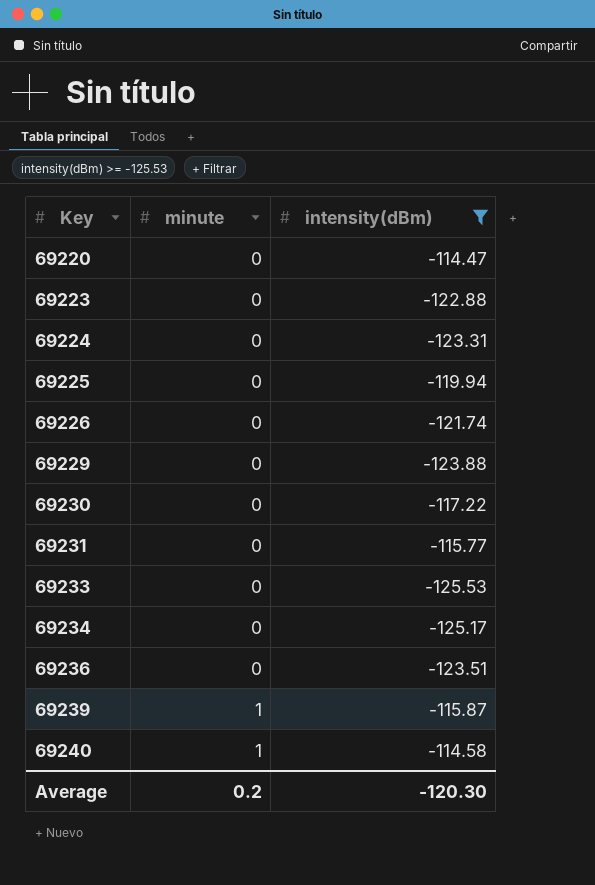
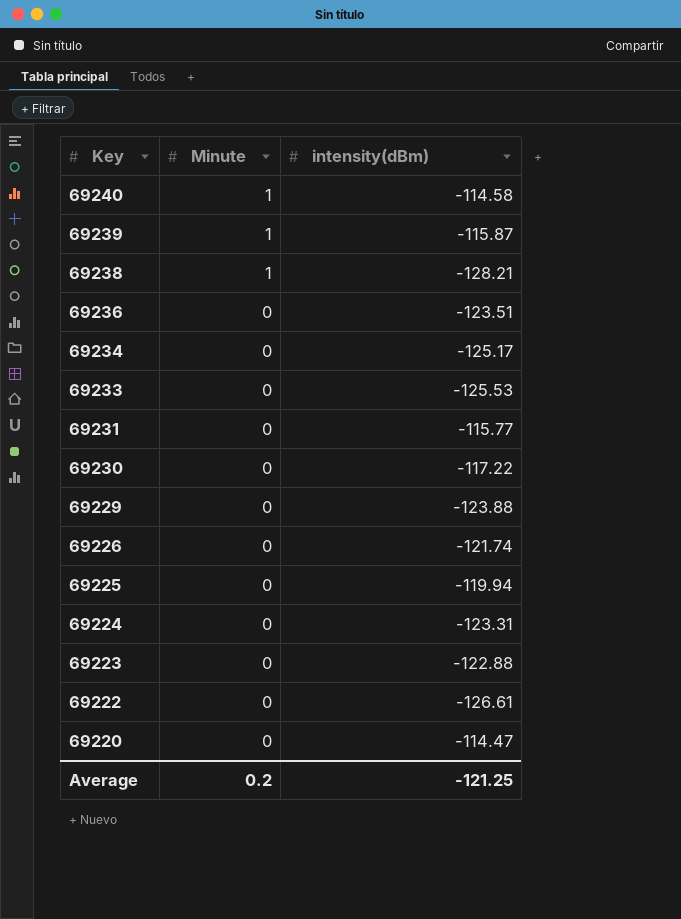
filter: intensity(dBm) >= -125.53 -> none
row order: Key ascending -> Key descending
column name: minute -> Minute
Average | intensity(dBm): -120.30 -> -121.25

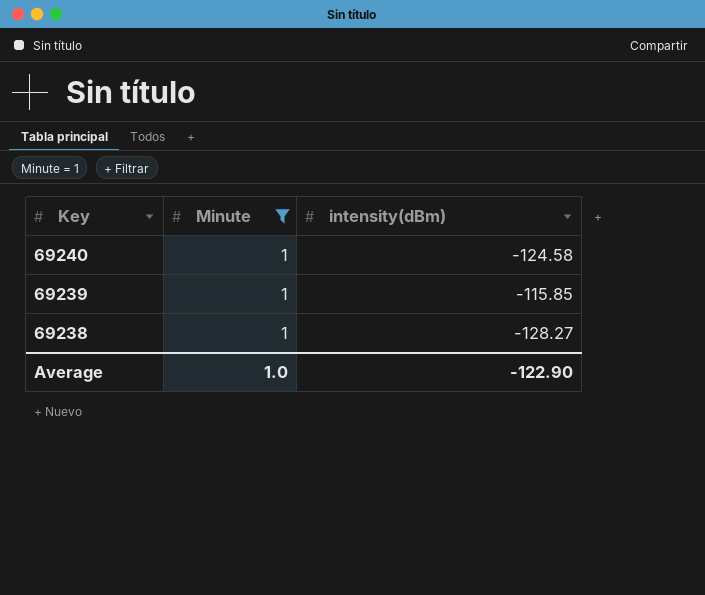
filter: none -> Minute = 1
69240 | intensity(dBm): -114.58 -> -124.58
69239 | intensity(dBm): -115.87 -> -115.85
69238 | intensity(dBm): -128.21 -> -128.27
Average | Minute: 0.2 -> 1.0
Average | intensity(dBm): -121.25 -> -122.90

